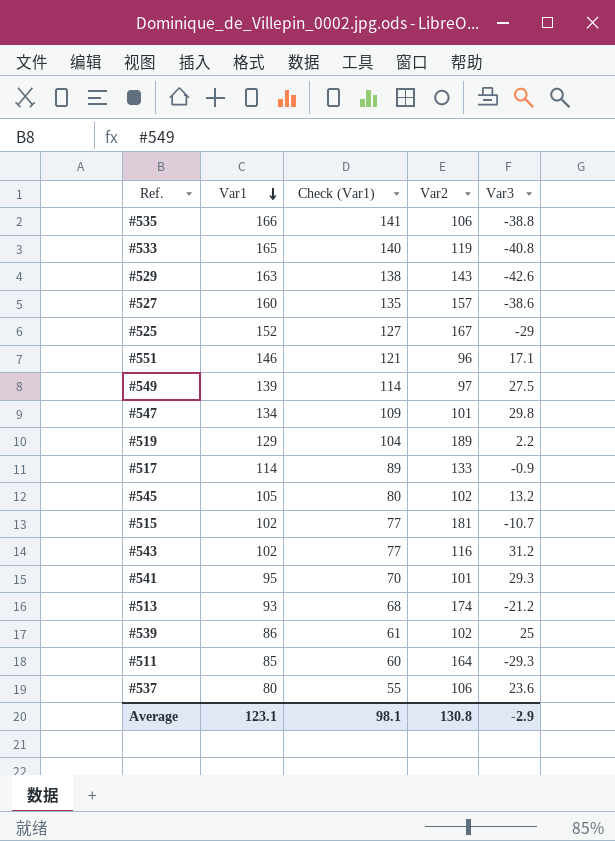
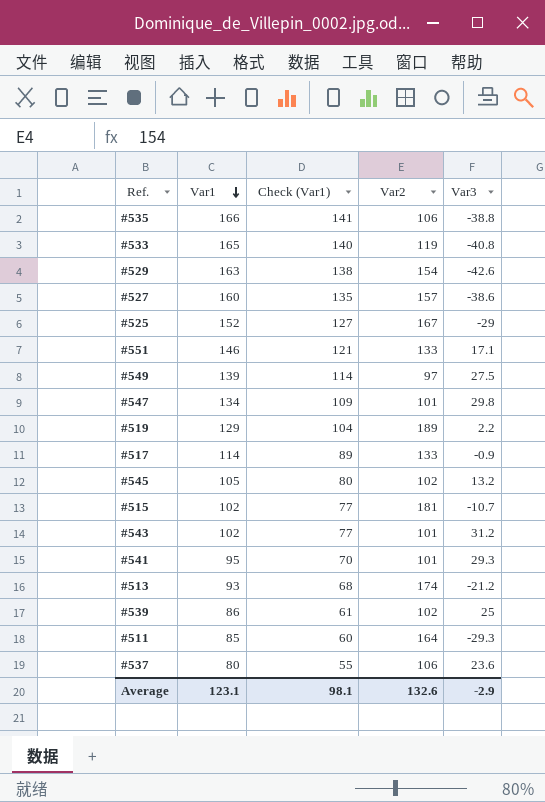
#529 | Var2: 143 -> 154
#551 | Var2: 96 -> 133
#543 | Var2: 116 -> 101
Average | Var2: 130.8 -> 132.6

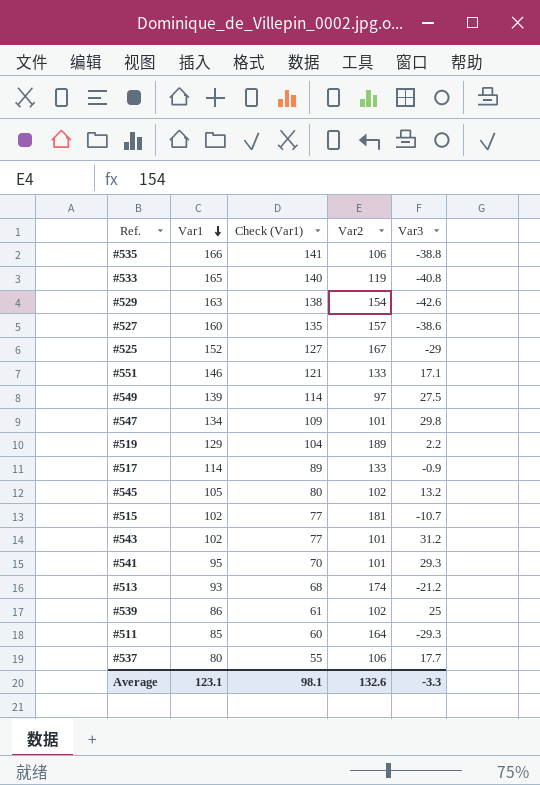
#537 | Var3: 23.6 -> 17.7
Average | Var3: -2.9 -> -3.3

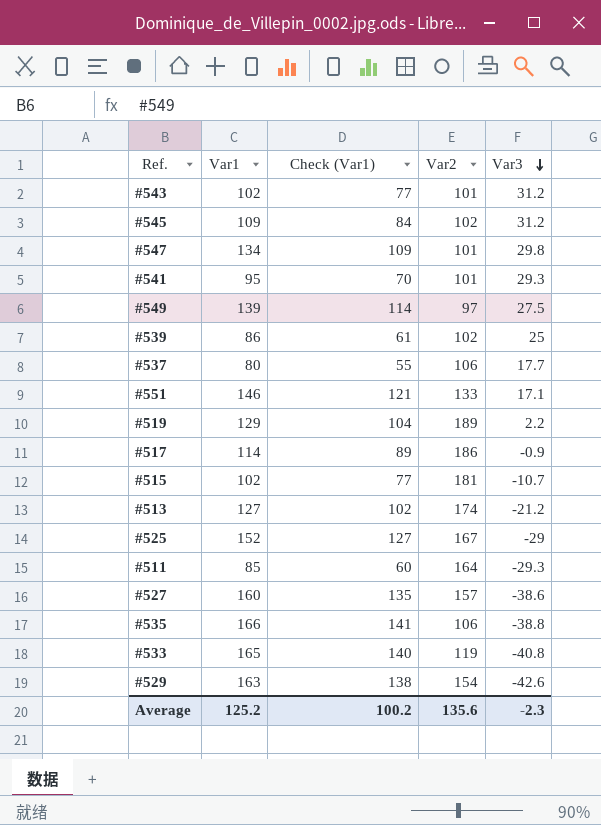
row order: Var1 descending -> Var3 descending
#545 | Var1: 105 -> 109
#545 | Check (Var1): 80 -> 84
#545 | Var3: 13.2 -> 31.2
#517 | Var2: 133 -> 186
#513 | Var1: 93 -> 127
#513 | Check (Var1): 68 -> 102
Average | Var1: 123.1 -> 125.2
Average | Check (Var1): 98.1 -> 100.2
Average | Var2: 132.6 -> 135.6
Average | Var3: -3.3 -> -2.3

